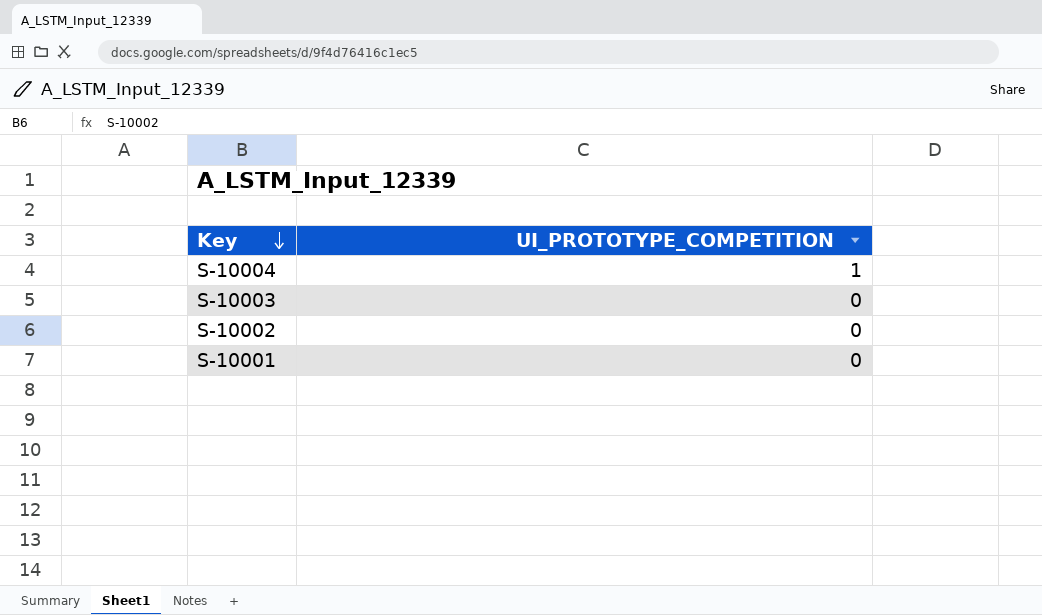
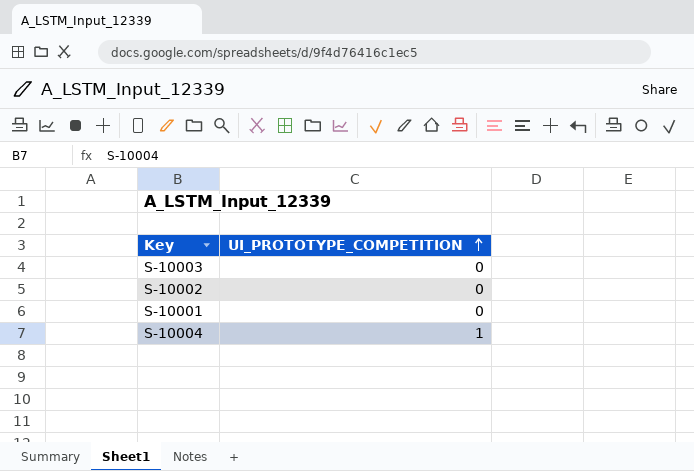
row order: Key descending -> UI_PROTOTYPE_COMPETITION ascending

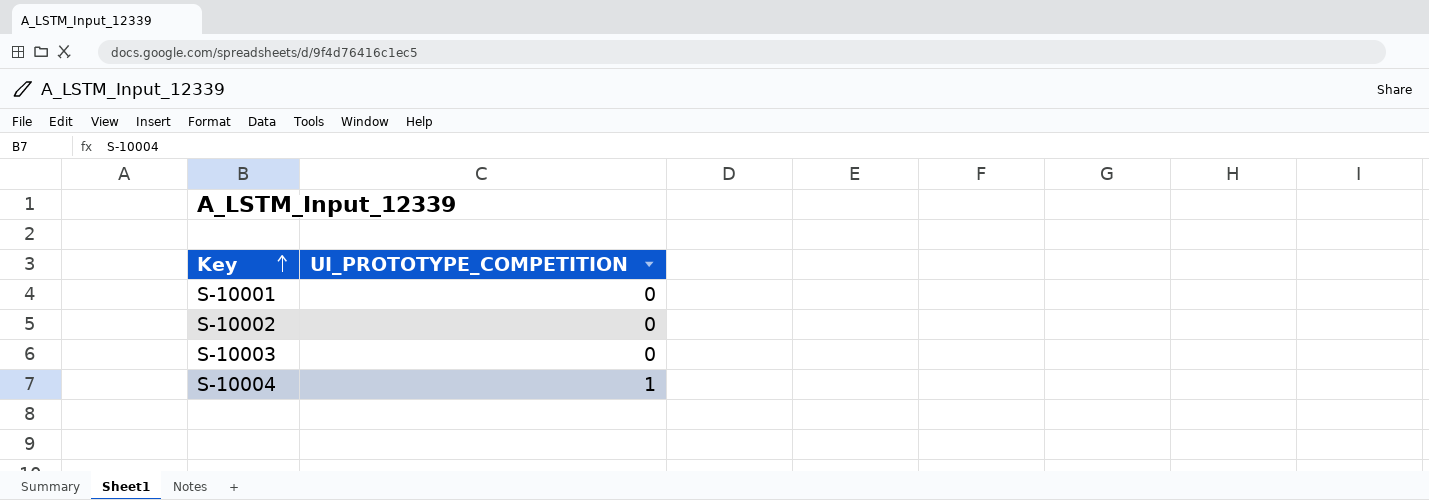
row order: UI_PROTOTYPE_COMPETITION ascending -> Key ascending

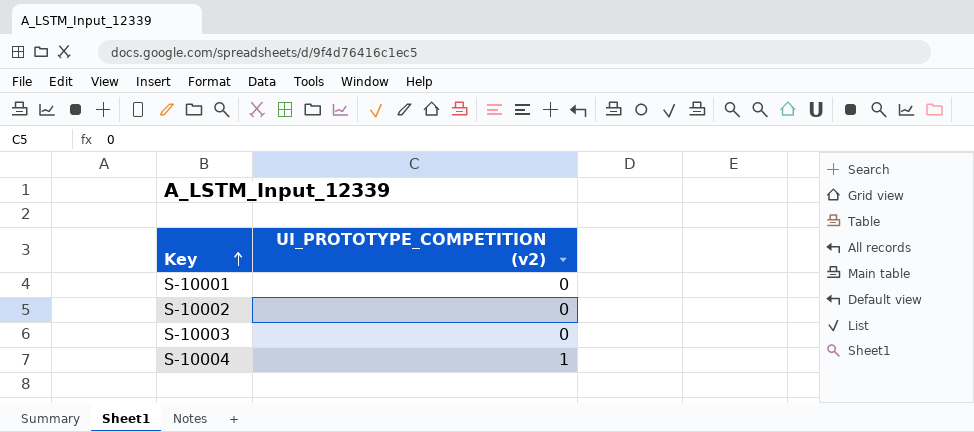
column name: UI_PROTOTYPE_COMPETITION -> UI_PROTOTYPE_COMPETITION (v2)

